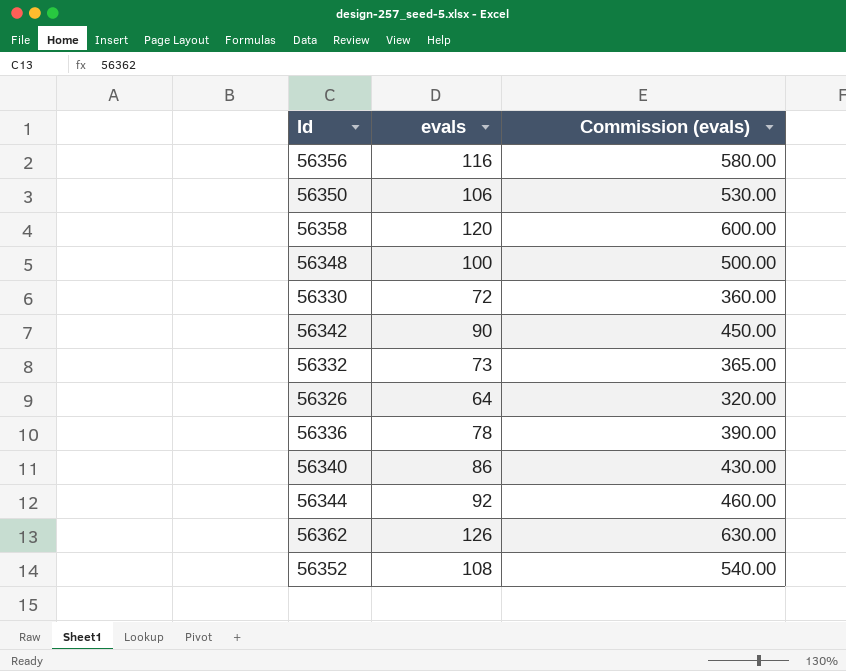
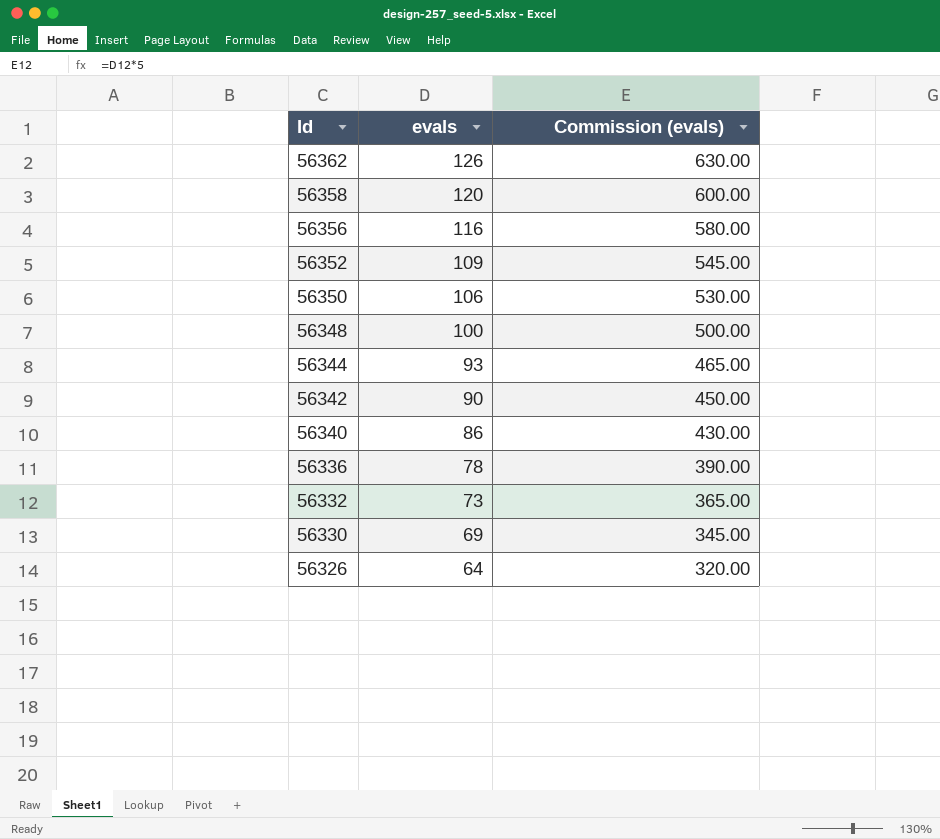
row order: none -> Id descending
56352 | evals: 108 -> 109
56352 | Commission (evals): 540.00 -> 545.00
56344 | evals: 92 -> 93
56344 | Commission (evals): 460.00 -> 465.00
56330 | evals: 72 -> 69
56330 | Commission (evals): 360.00 -> 345.00

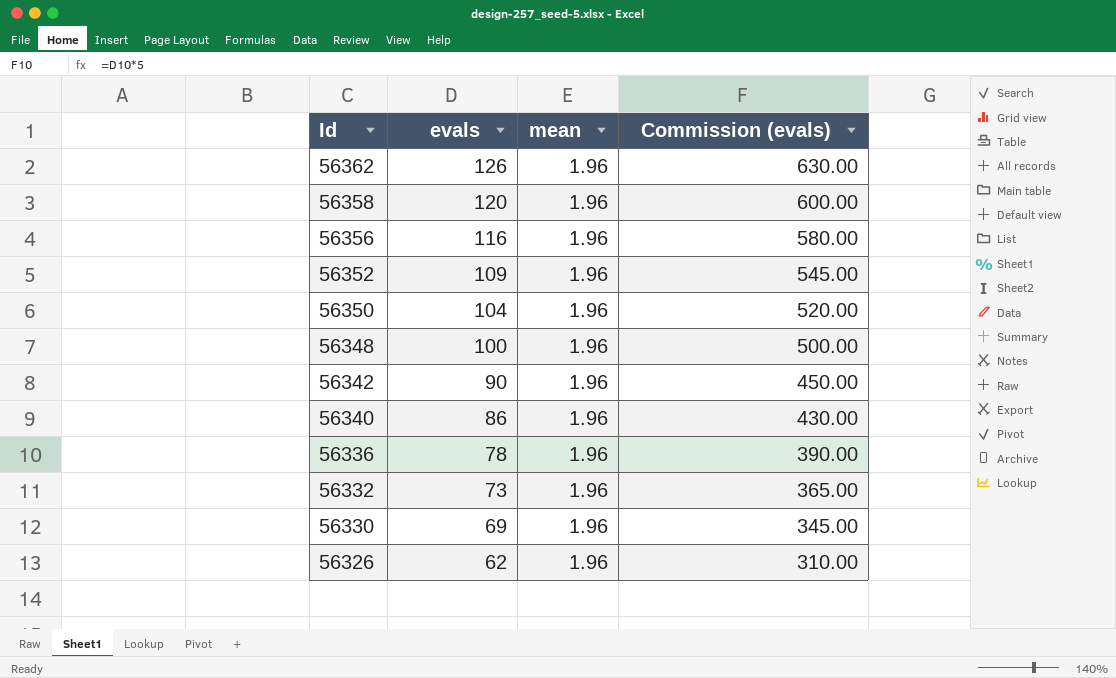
column mean | position: none -> 3
row 56344: 93 | 465.00 -> none
56350 | evals: 106 -> 104
56350 | Commission (evals): 530.00 -> 520.00
56326 | evals: 64 -> 62
56326 | Commission (evals): 320.00 -> 310.00

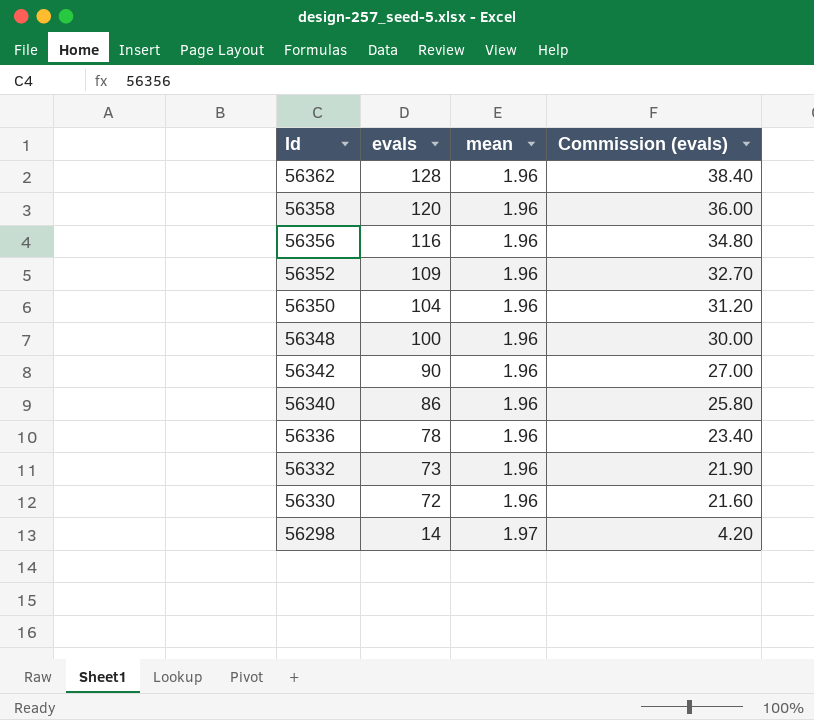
column Commission (evals) | formula: [evals] * 5 -> [evals] * 0.3
row 56326: 62 | 1.96 | 310.00 -> none
56362 | evals: 126 -> 128
56330 | evals: 69 -> 72
row 56298: none -> 14 | 1.97 | 4.20

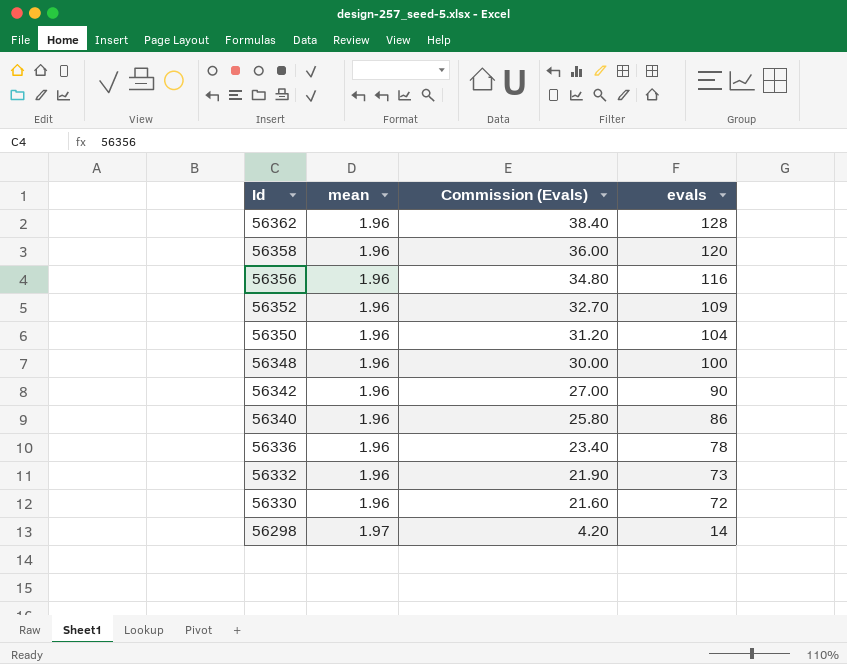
column name: Commission (evals) -> Commission (Evals)
column evals | position: 2 -> 4

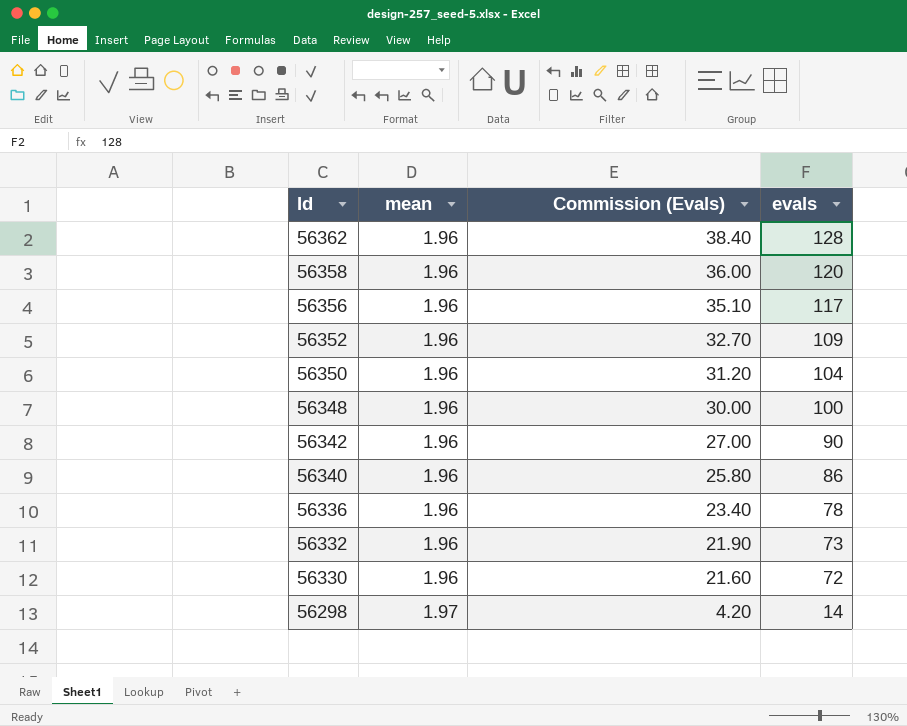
56356 | Commission (Evals): 34.80 -> 35.10
56356 | evals: 116 -> 117

